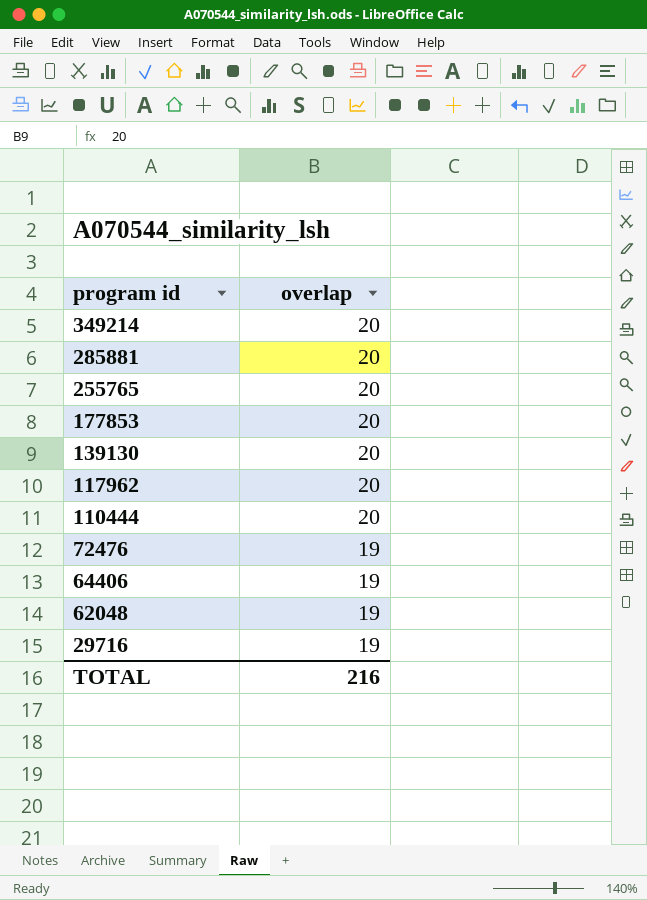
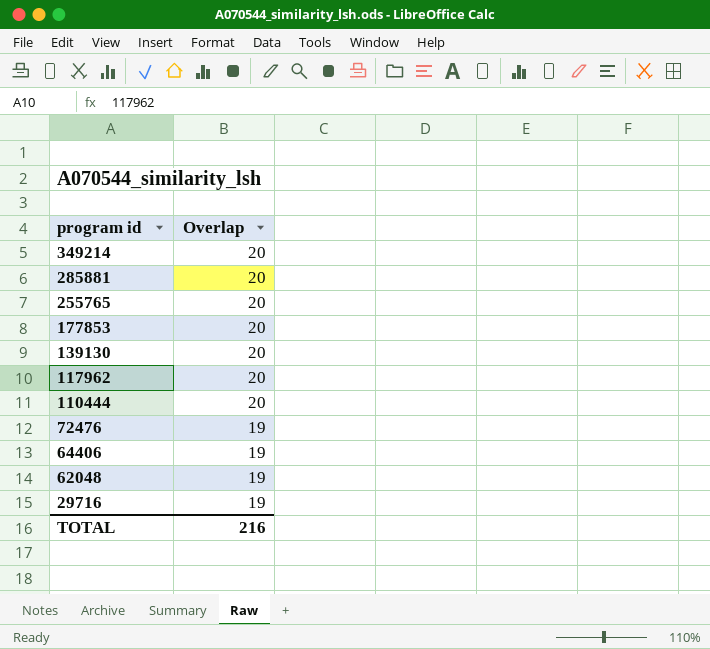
column name: overlap -> Overlap

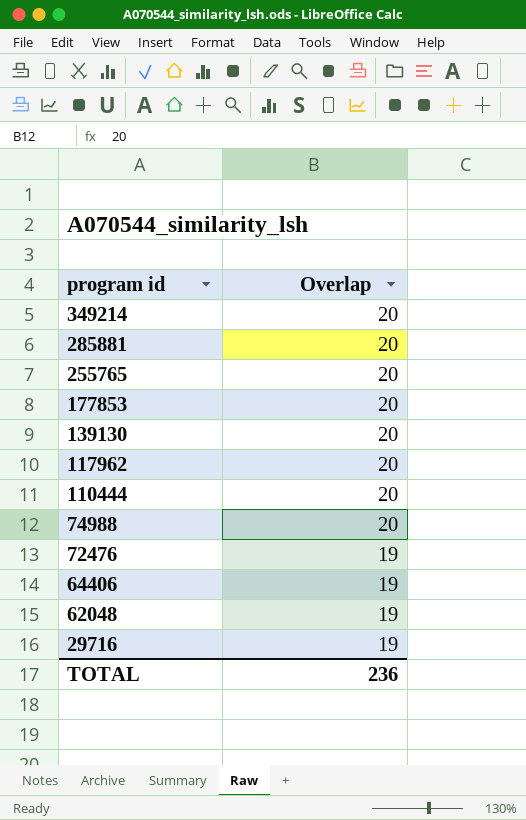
row 74988: none -> 20
TOTAL | Overlap: 216 -> 236

